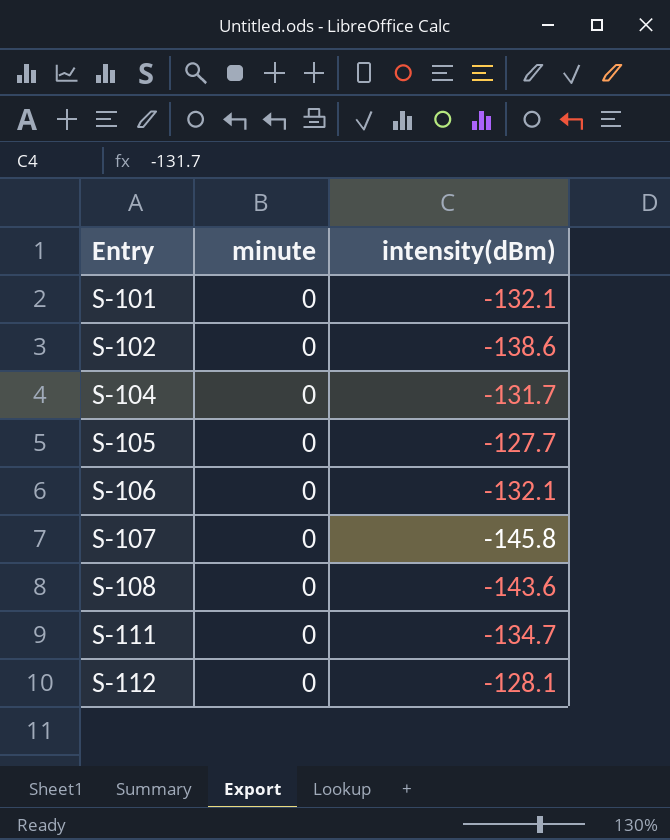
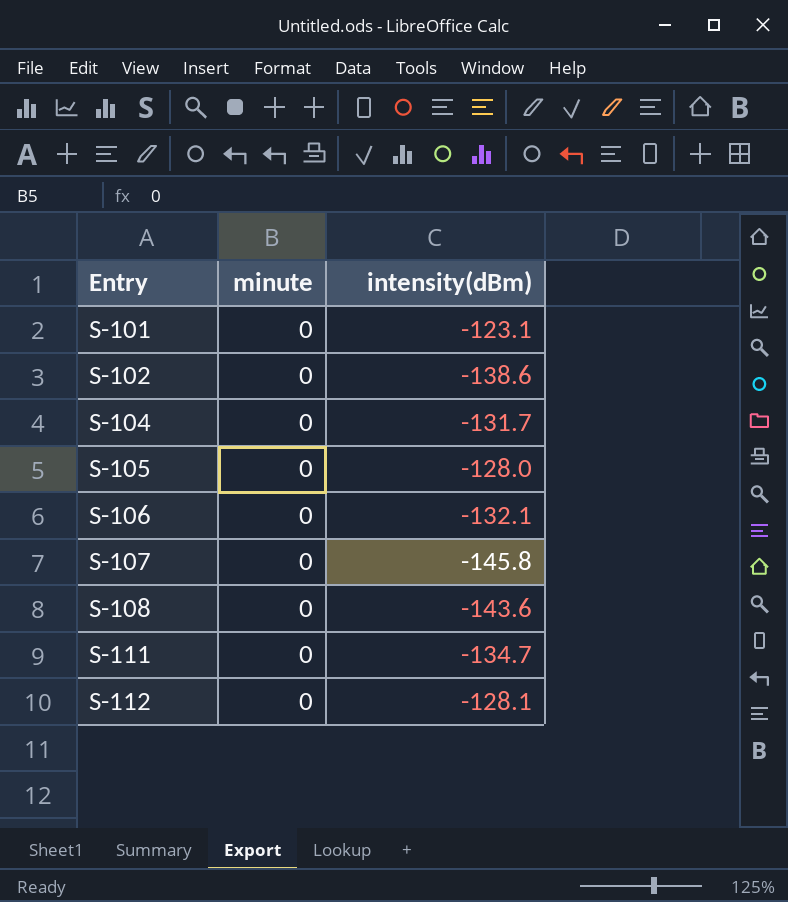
S-101 | intensity(dBm): -132.1 -> -123.1
S-105 | intensity(dBm): -127.7 -> -128.0

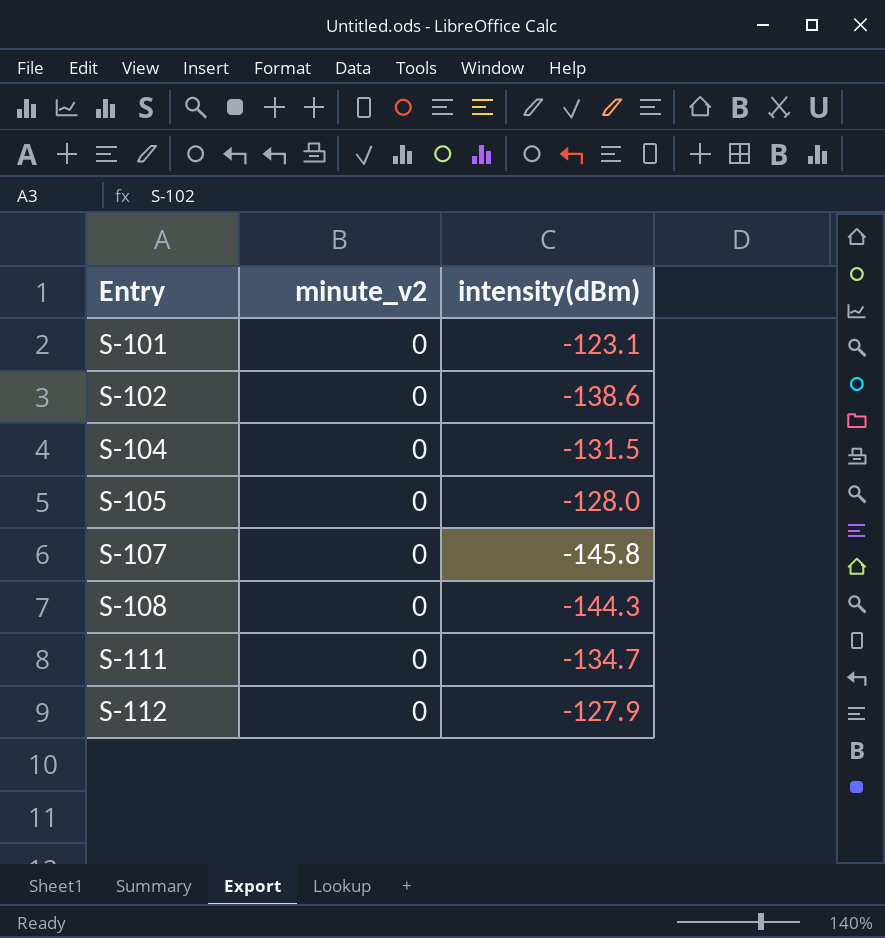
column name: minute -> minute_v2
row S-106: 0 | -132.1 -> none
S-104 | intensity(dBm): -131.7 -> -131.5
S-108 | intensity(dBm): -143.6 -> -144.3
S-112 | intensity(dBm): -128.1 -> -127.9

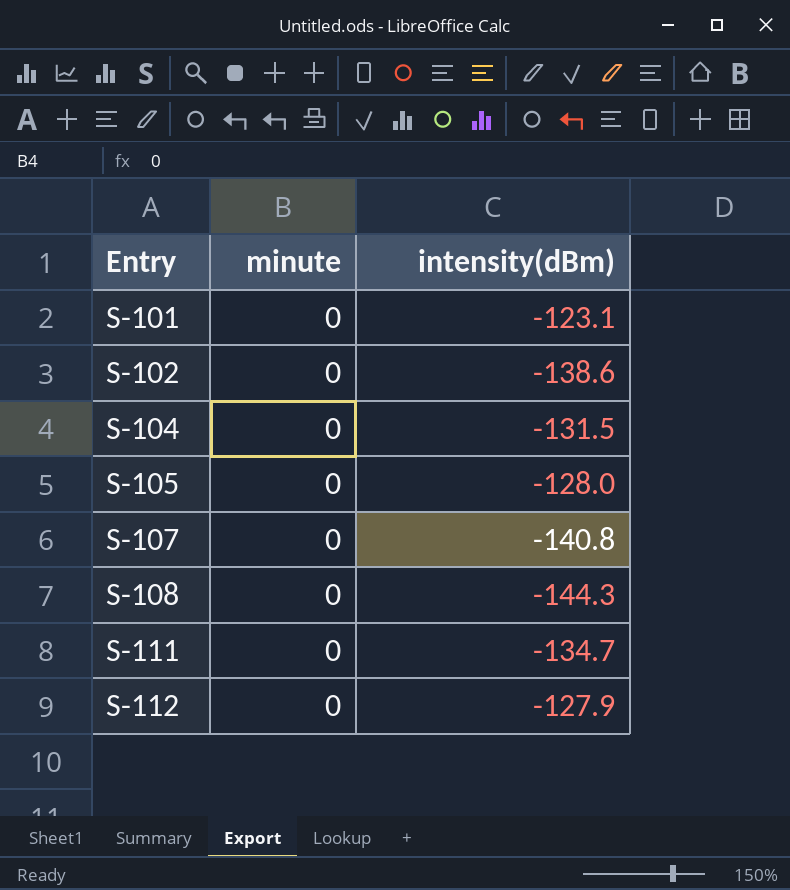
column name: minute_v2 -> minute
S-107 | intensity(dBm): -145.8 -> -140.8

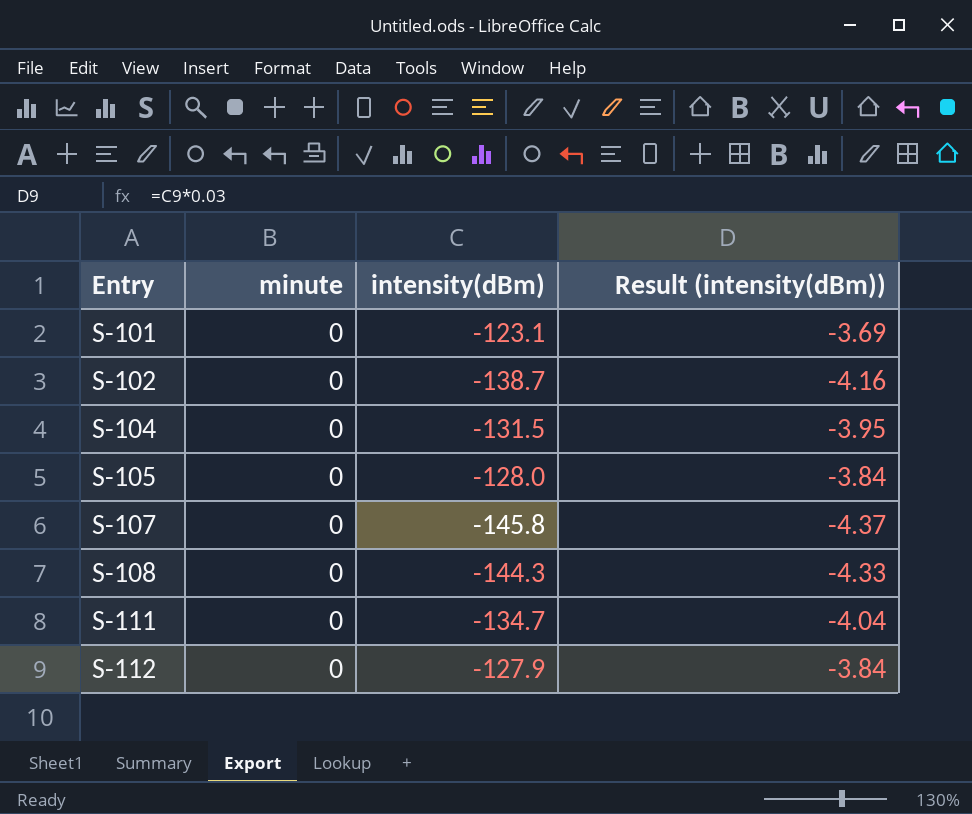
column Result (intensity(dBm)) | formula: none -> [intensity(dBm)] * 0.03
S-102 | intensity(dBm): -138.6 -> -138.7
S-107 | intensity(dBm): -140.8 -> -145.8

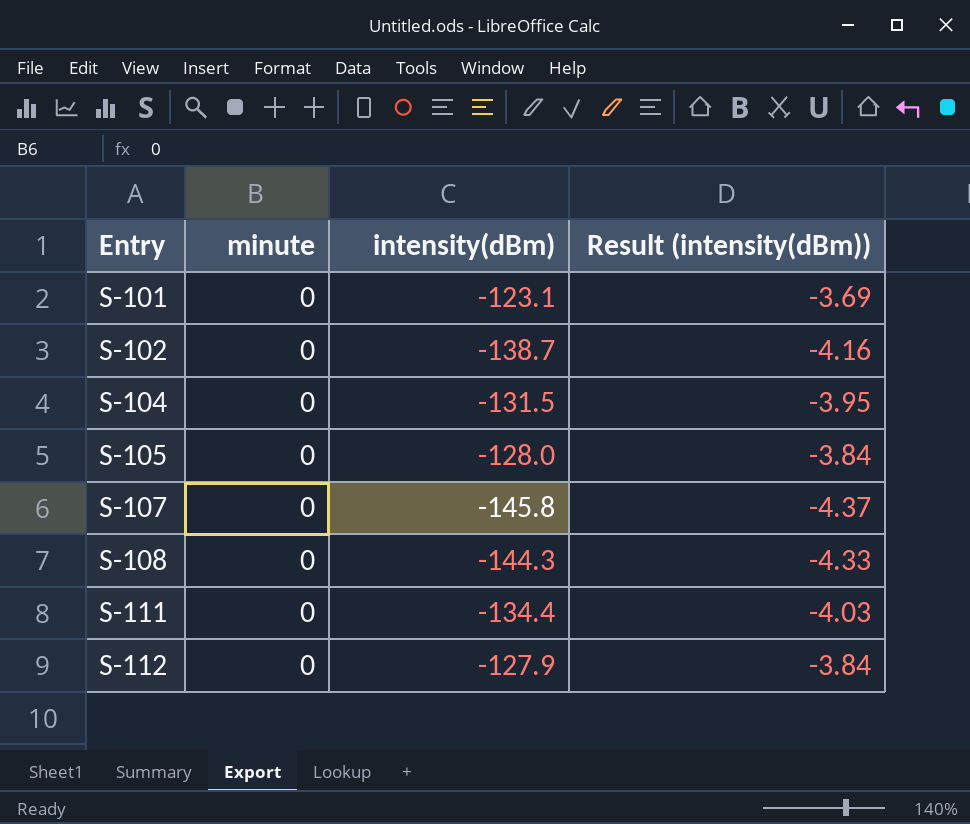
S-111 | intensity(dBm): -134.7 -> -134.4
S-111 | Result (intensity(dBm)): -4.04 -> -4.03

